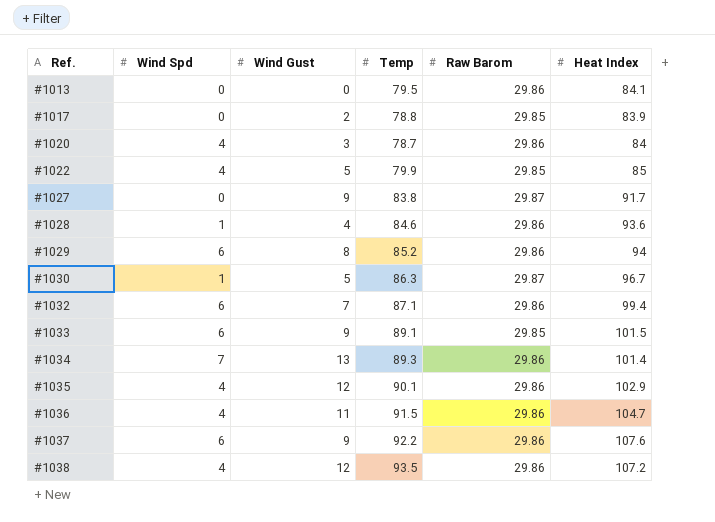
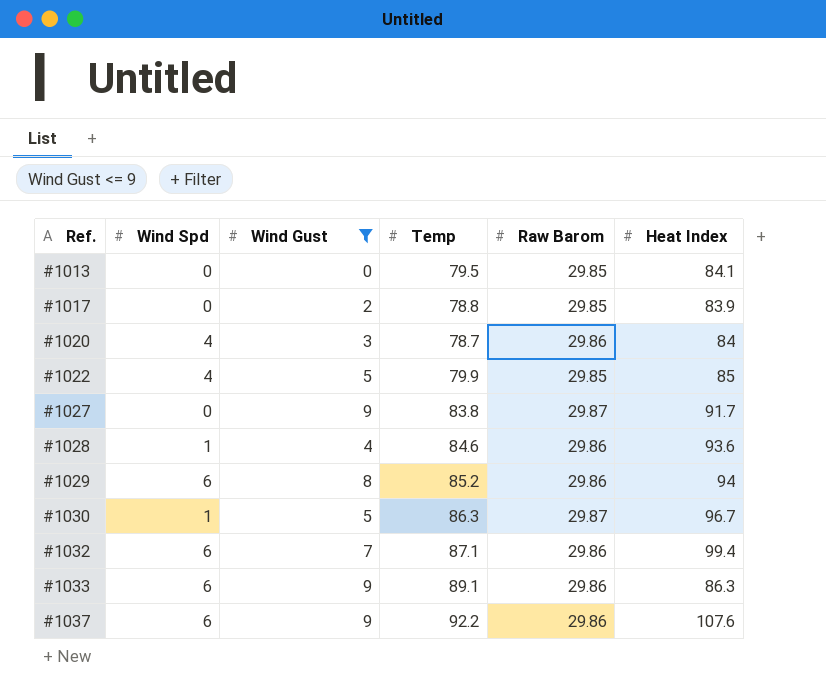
filter: none -> Wind Gust <= 9
#1013 | Raw Barom: 29.86 -> 29.85
#1033 | Raw Barom: 29.85 -> 29.86
#1033 | Heat Index: 101.5 -> 86.3

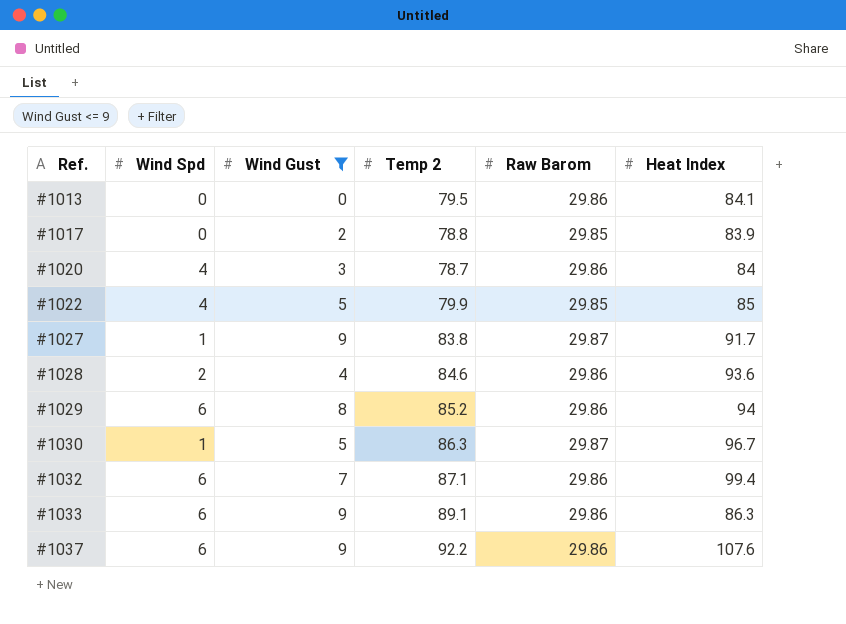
column name: Temp -> Temp 2
#1013 | Raw Barom: 29.85 -> 29.86
#1027 | Wind Spd: 0 -> 1
#1028 | Wind Spd: 1 -> 2

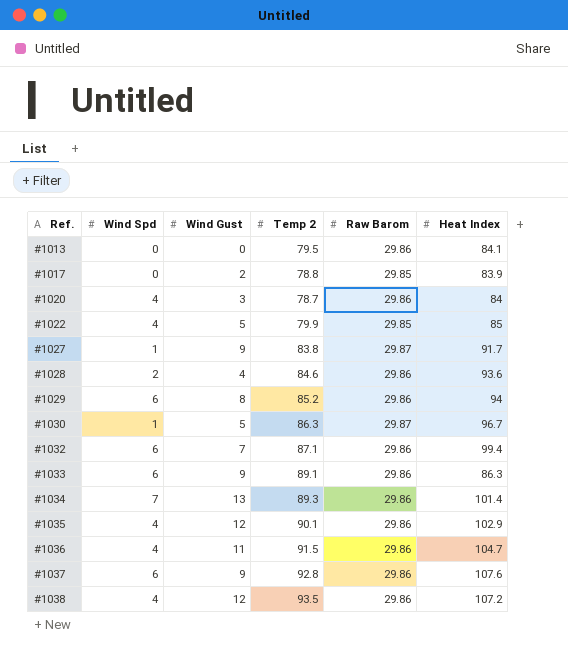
filter: Wind Gust <= 9 -> none
#1037 | Temp 2: 92.2 -> 92.8

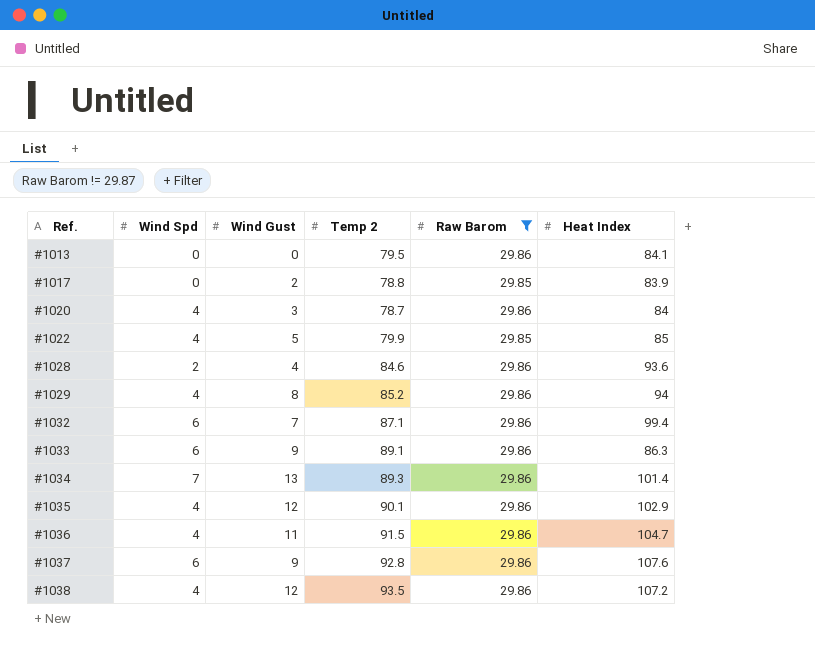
filter: none -> Raw Barom != 29.87
#1029 | Wind Spd: 6 -> 4

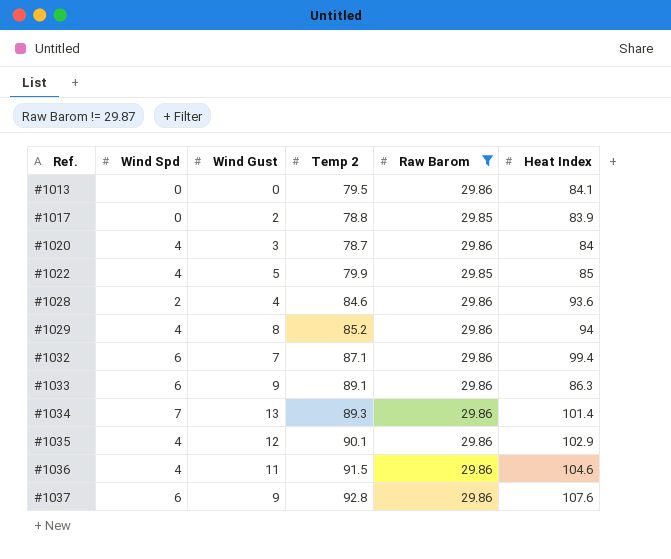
row #1038: 4 | 12 | 93.5 | 29.86 | 107.2 -> none
#1036 | Heat Index: 104.7 -> 104.6

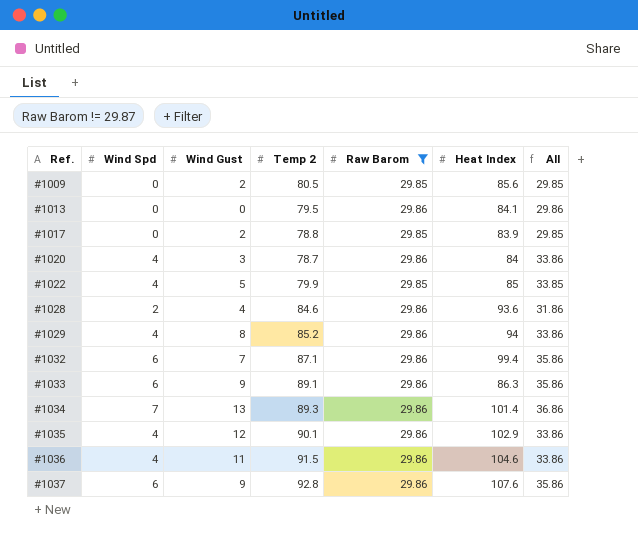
column All | formula: none -> [Wind Spd] + [Raw Barom]
row #1009: none -> 0 | 2 | 80.5 | 29.85 | 85.6 | 29.85

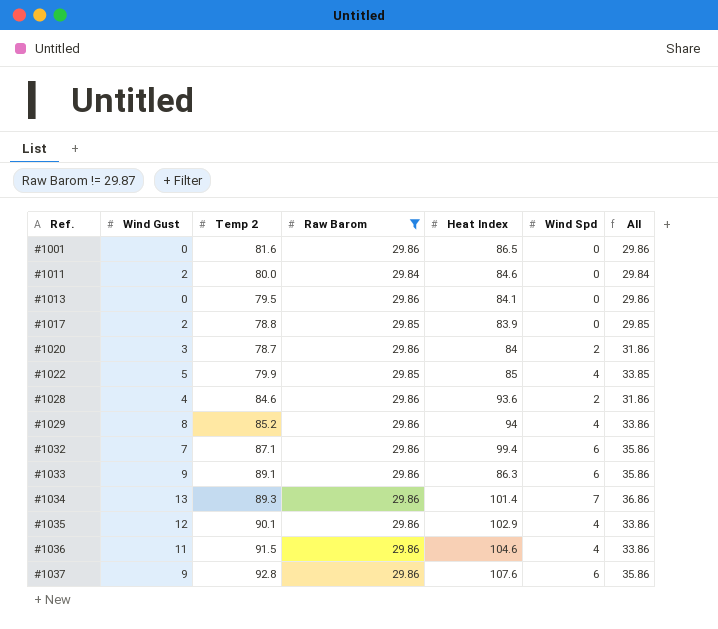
column Wind Spd | position: 2 -> 6
row #1009: 0 | 2 | 80.5 | 29.85 | 85.6 | 29.85 -> none
row #1001: none -> 0 | 81.6 | 29.86 | 86.5 | 0 | 29.86
row #1011: none -> 2 | 80.0 | 29.84 | 84.6 | 0 | 29.84
#1020 | Wind Spd: 4 -> 2
#1020 | All: 33.86 -> 31.86

